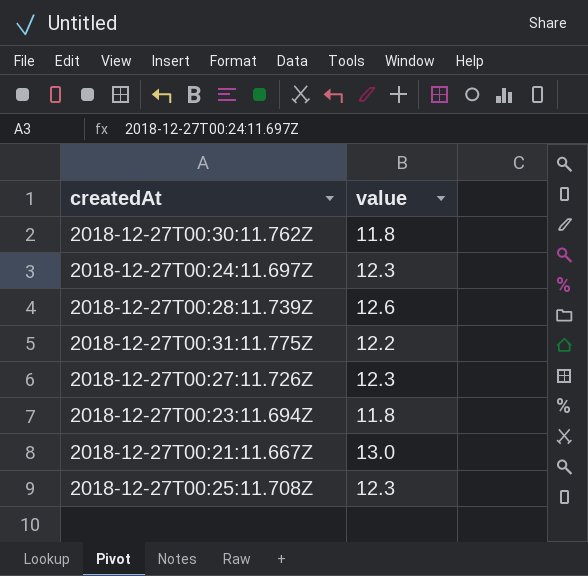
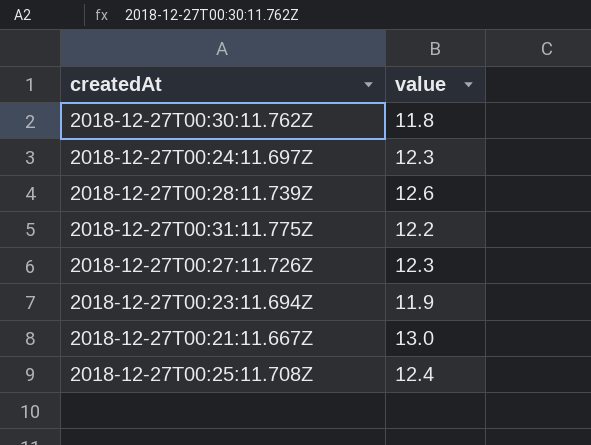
2018-12-27T00:23:11.694Z | value: 11.8 -> 11.9
2018-12-27T00:25:11.708Z | value: 12.3 -> 12.4

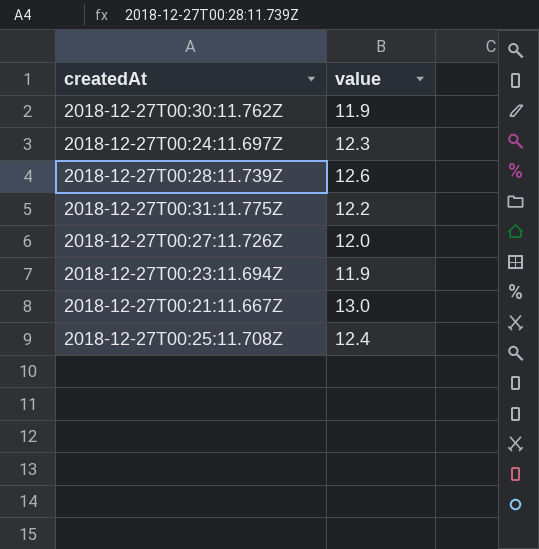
2018-12-27T00:30:11.762Z | value: 11.8 -> 11.9
2018-12-27T00:27:11.726Z | value: 12.3 -> 12.0

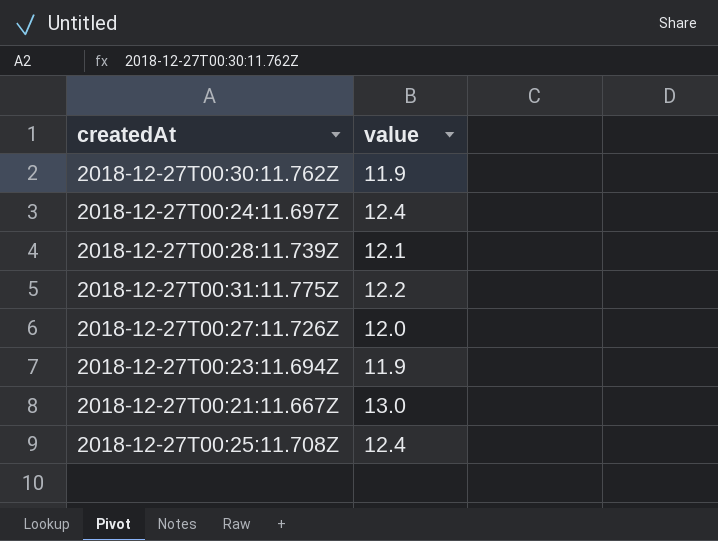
2018-12-27T00:24:11.697Z | value: 12.3 -> 12.4
2018-12-27T00:28:11.739Z | value: 12.6 -> 12.1

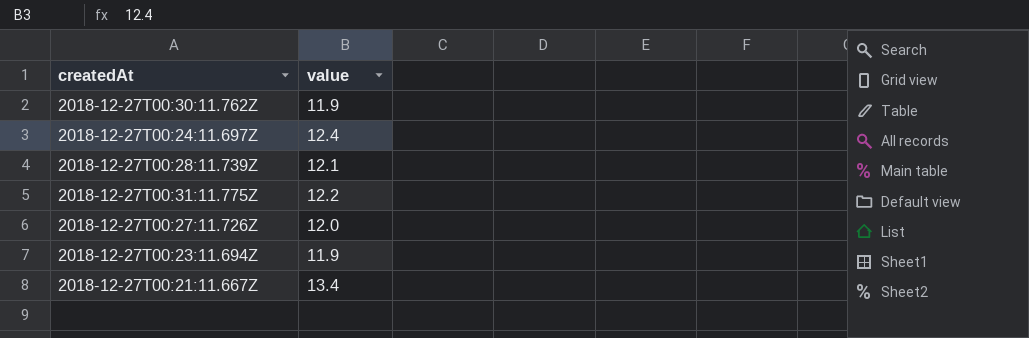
row 2018-12-27T00:25:11.708Z: 12.4 -> none
2018-12-27T00:21:11.667Z | value: 13.0 -> 13.4

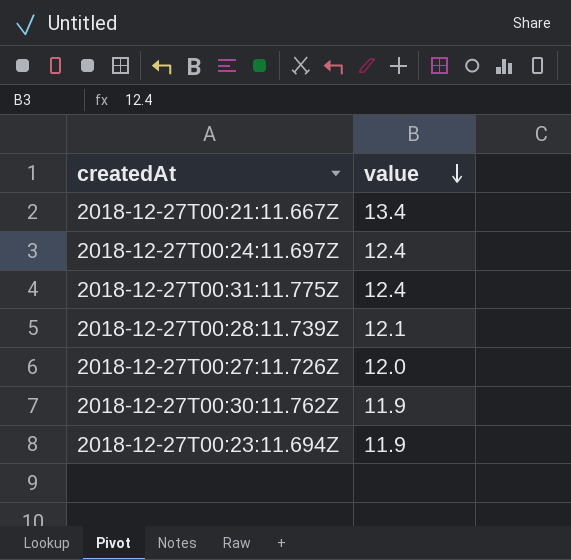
row order: none -> value descending
2018-12-27T00:31:11.775Z | value: 12.2 -> 12.4

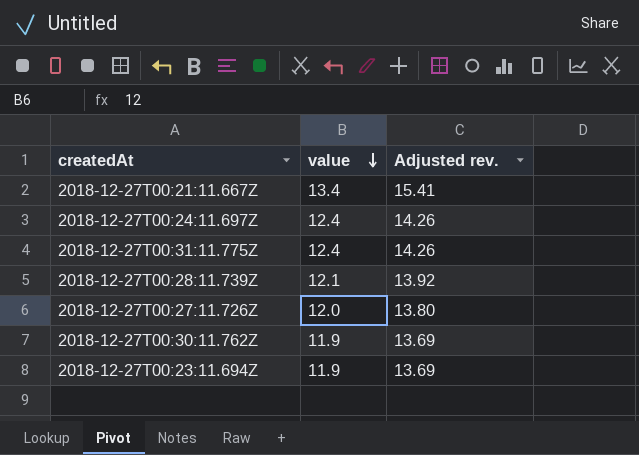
column Adjusted rev. | formula: none -> [value] * 1.15

